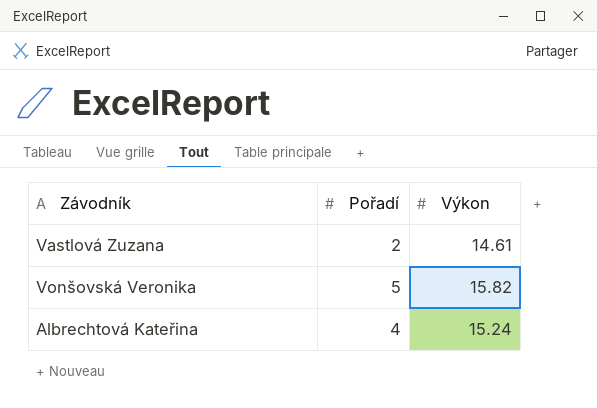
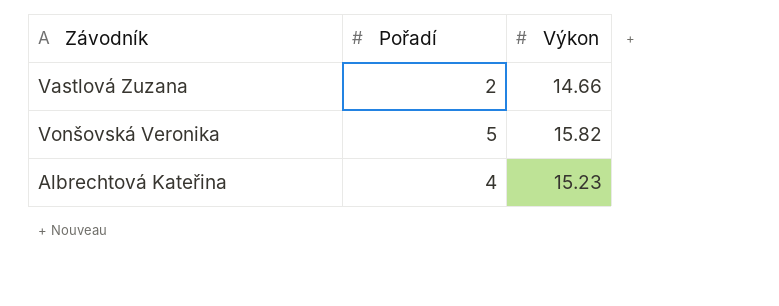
Vastlová Zuzana | Výkon: 14.61 -> 14.66
Albrechtová Kateřina | Výkon: 15.24 -> 15.23

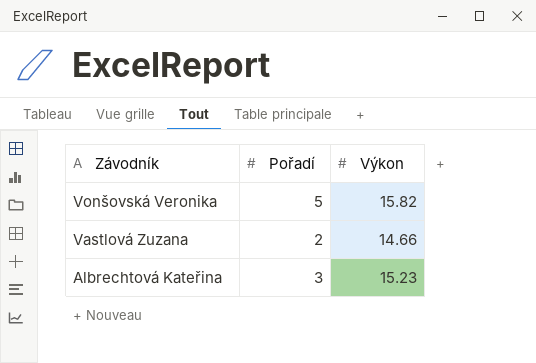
row order: none -> Závodník descending
Albrechtová Kateřina | Pořadí: 4 -> 3

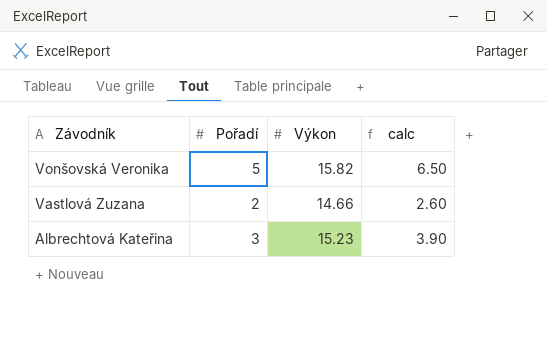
column calc | formula: none -> [Pořadí] * 1.3

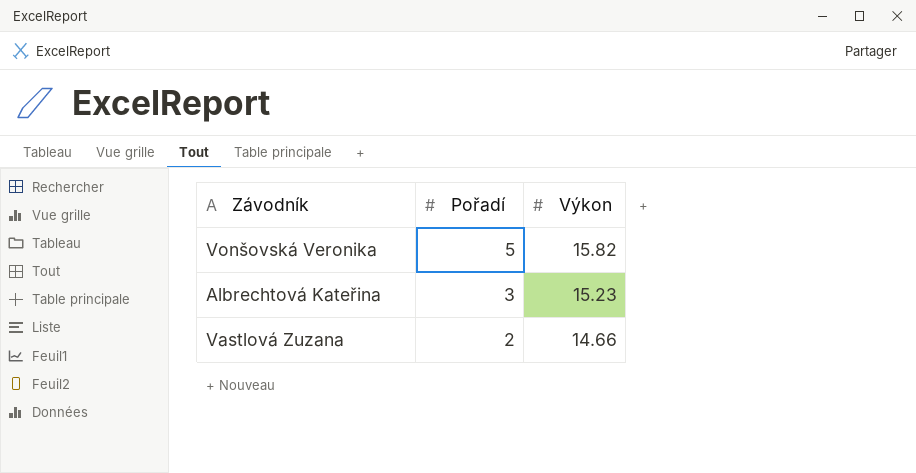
row order: Závodník descending -> Pořadí descending
column calc | formula: [Pořadí] * 1.3 -> none

